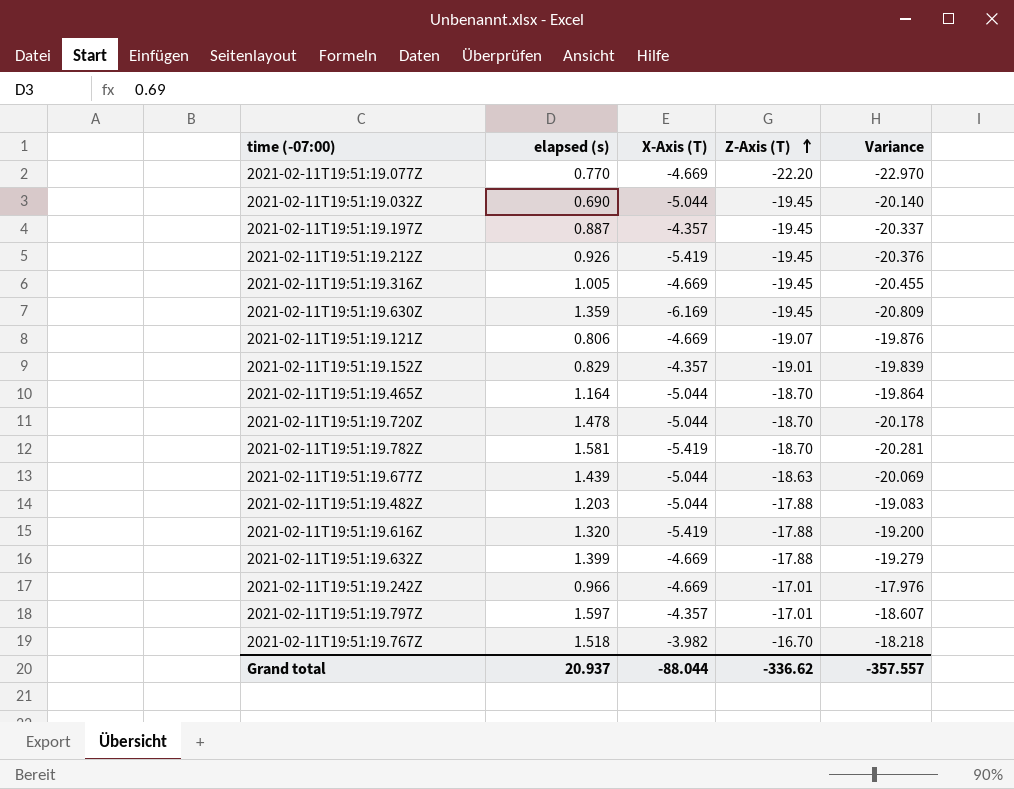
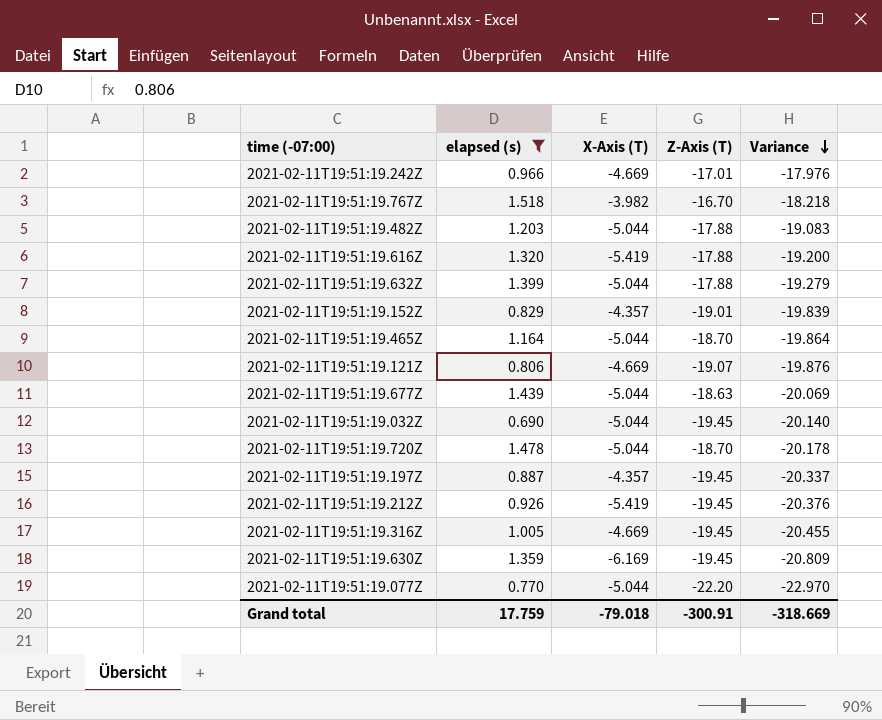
filter: none -> elapsed (s) <= 1.518
row order: Z-Axis (T) ascending -> Variance descending
2021-02-11T19:51:19.632Z | X-Axis (T): -4.669 -> -5.044
2021-02-11T19:51:19.077Z | X-Axis (T): -4.669 -> -5.044
Grand total | elapsed (s): 20.937 -> 17.759
Grand total | X-Axis (T): -88.044 -> -79.018
Grand total | Z-Axis (T): -336.62 -> -300.91
Grand total | Variance: -357.557 -> -318.669

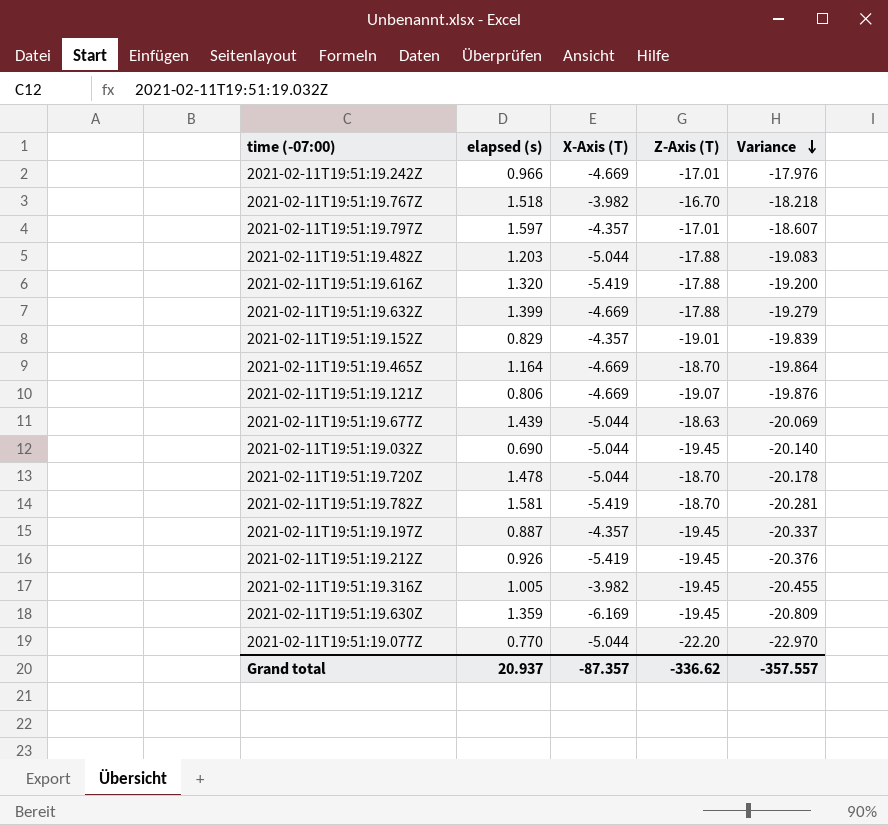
filter: elapsed (s) <= 1.518 -> none
2021-02-11T19:51:19.632Z | X-Axis (T): -5.044 -> -4.669
2021-02-11T19:51:19.465Z | X-Axis (T): -5.044 -> -4.669
2021-02-11T19:51:19.316Z | X-Axis (T): -4.669 -> -3.982
Grand total | elapsed (s): 17.759 -> 20.937
Grand total | X-Axis (T): -79.018 -> -87.357
Grand total | Z-Axis (T): -300.91 -> -336.62
Grand total | Variance: -318.669 -> -357.557

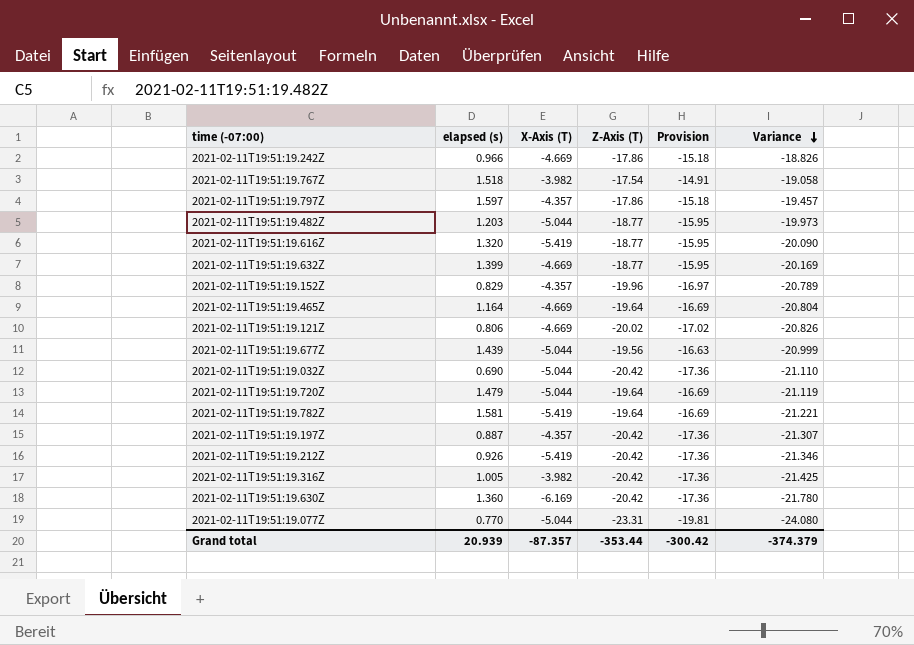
column Provision | formula: none -> [Z-Axis (T)] * 0.85
2021-02-11T19:51:19.242Z | Z-Axis (T): -17.01 -> -17.86
2021-02-11T19:51:19.242Z | Variance: -17.976 -> -18.826
2021-02-11T19:51:19.767Z | Z-Axis (T): -16.70 -> -17.54
2021-02-11T19:51:19.767Z | Variance: -18.218 -> -19.058
2021-02-11T19:51:19.797Z | Z-Axis (T): -17.01 -> -17.86
2021-02-11T19:51:19.797Z | Variance: -18.607 -> -19.457
2021-02-11T19:51:19.482Z | Z-Axis (T): -17.88 -> -18.77
2021-02-11T19:51:19.482Z | Variance: -19.083 -> -19.973
2021-02-11T19:51:19.616Z | Z-Axis (T): -17.88 -> -18.77
2021-02-11T19:51:19.616Z | Variance: -19.200 -> -20.090
2021-02-11T19:51:19.632Z | Z-Axis (T): -17.88 -> -18.77
2021-02-11T19:51:19.632Z | Variance: -19.279 -> -20.169
2021-02-11T19:51:19.152Z | Z-Axis (T): -19.01 -> -19.96
2021-02-11T19:51:19.152Z | Variance: -19.839 -> -20.789
2021-02-11T19:51:19.465Z | Z-Axis (T): -18.70 -> -19.64
2021-02-11T19:51:19.465Z | Variance: -19.864 -> -20.804
2021-02-11T19:51:19.121Z | Z-Axis (T): -19.07 -> -20.02
2021-02-11T19:51:19.121Z | Variance: -19.876 -> -20.826
2021-02-11T19:51:19.677Z | Z-Axis (T): -18.63 -> -19.56
2021-02-11T19:51:19.677Z | Variance: -20.069 -> -20.999
2021-02-11T19:51:19.032Z | Z-Axis (T): -19.45 -> -20.42
2021-02-11T19:51:19.032Z | Variance: -20.140 -> -21.110
2021-02-11T19:51:19.720Z | elapsed (s): 1.478 -> 1.479
2021-02-11T19:51:19.720Z | Z-Axis (T): -18.70 -> -19.64
2021-02-11T19:51:19.720Z | Variance: -20.178 -> -21.119
2021-02-11T19:51:19.782Z | Z-Axis (T): -18.70 -> -19.64
2021-02-11T19:51:19.782Z | Variance: -20.281 -> -21.221
2021-02-11T19:51:19.197Z | Z-Axis (T): -19.45 -> -20.42
2021-02-11T19:51:19.197Z | Variance: -20.337 -> -21.307
2021-02-11T19:51:19.212Z | Z-Axis (T): -19.45 -> -20.42
2021-02-11T19:51:19.212Z | Variance: -20.376 -> -21.346
2021-02-11T19:51:19.316Z | Z-Axis (T): -19.45 -> -20.42
2021-02-11T19:51:19.316Z | Variance: -20.455 -> -21.425
2021-02-11T19:51:19.630Z | elapsed (s): 1.359 -> 1.360
2021-02-11T19:51:19.630Z | Z-Axis (T): -19.45 -> -20.42
2021-02-11T19:51:19.630Z | Variance: -20.809 -> -21.780
2021-02-11T19:51:19.077Z | Z-Axis (T): -22.20 -> -23.31
2021-02-11T19:51:19.077Z | Variance: -22.970 -> -24.080
Grand total | elapsed (s): 20.937 -> 20.939
Grand total | Z-Axis (T): -336.62 -> -353.44
Grand total | Variance: -357.557 -> -374.379

